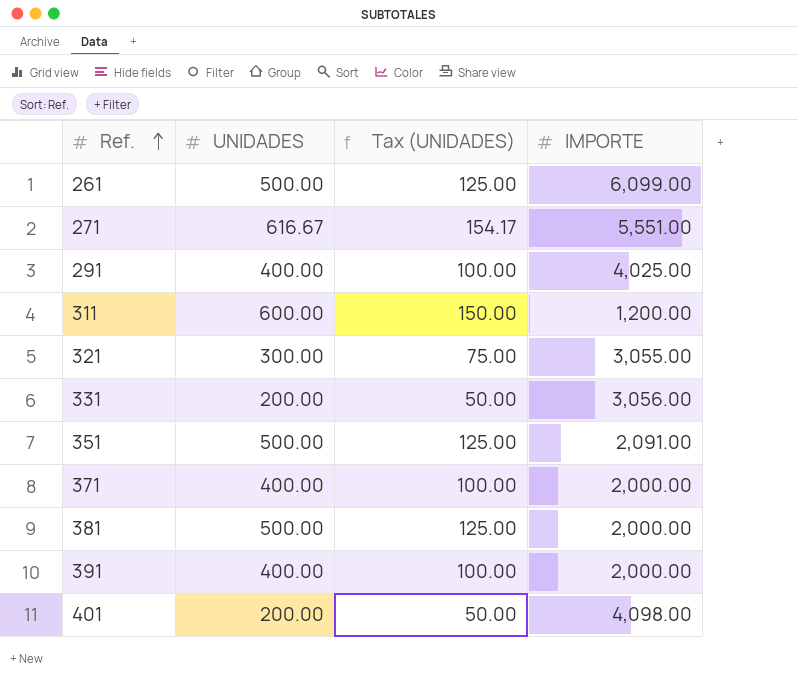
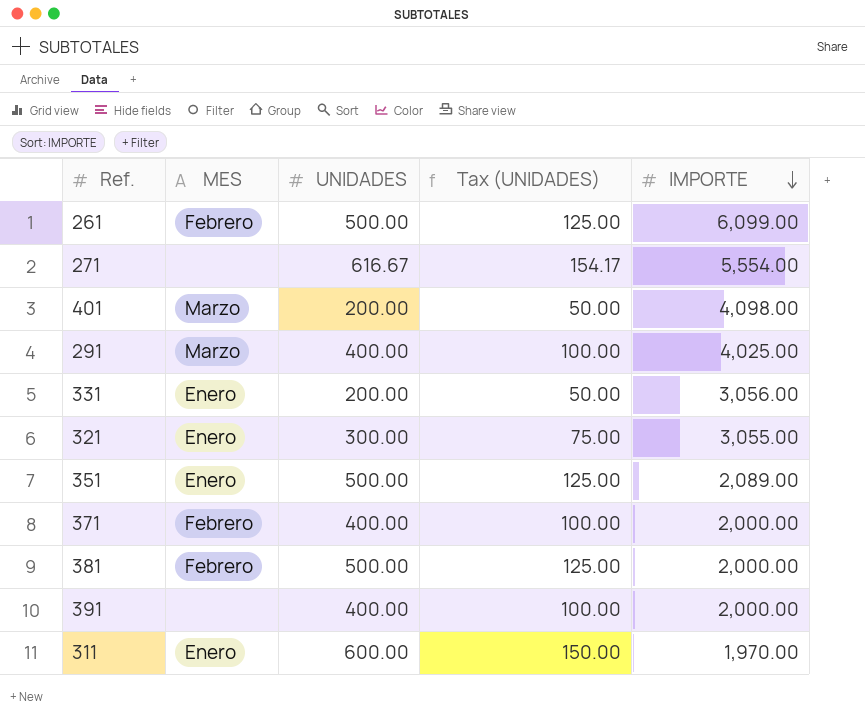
row order: Ref. ascending -> IMPORTE descending
column MES | position: none -> 2
271 | IMPORTE: 5,551.00 -> 5,554.00
351 | IMPORTE: 2,091.00 -> 2,089.00
311 | IMPORTE: 1,200.00 -> 1,970.00

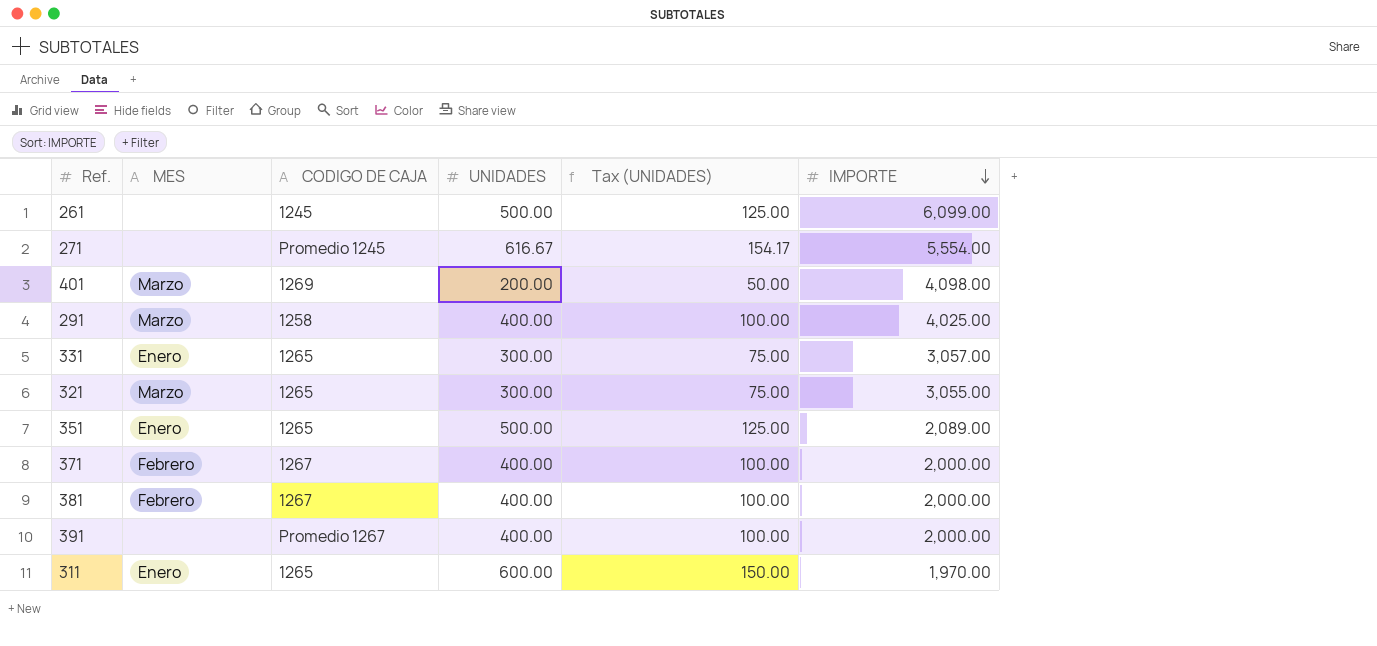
column CODIGO DE CAJA | position: none -> 3
261 | MES: Febrero -> none
331 | UNIDADES: 200.00 -> 300.00
331 | Tax (UNIDADES): 50.00 -> 75.00
331 | IMPORTE: 3,056.00 -> 3,057.00
321 | MES: Enero -> Marzo
381 | UNIDADES: 500.00 -> 400.00
381 | Tax (UNIDADES): 125.00 -> 100.00

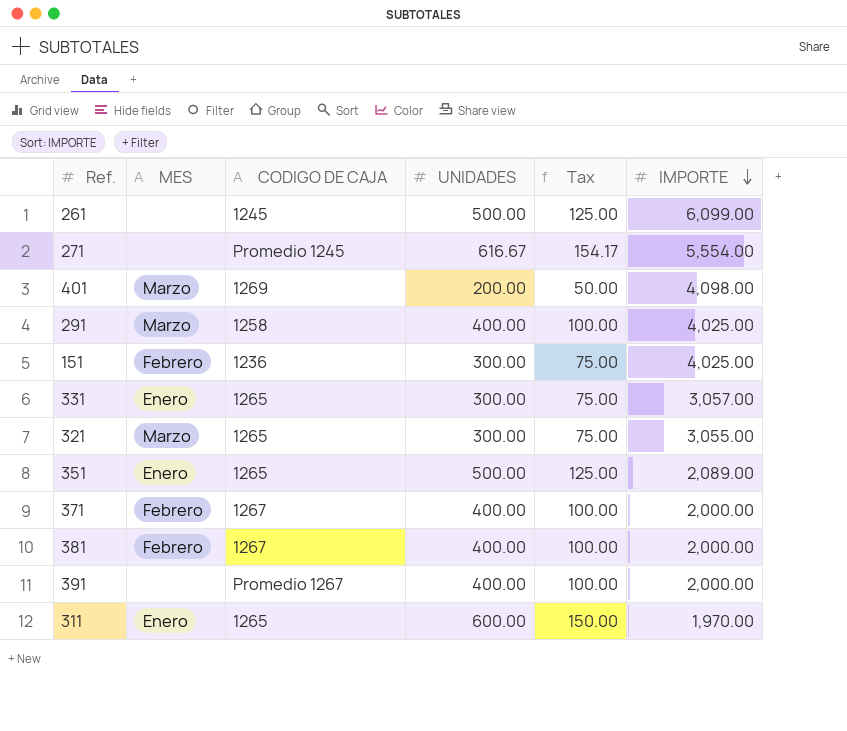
column name: Tax (UNIDADES) -> Tax
row 151: none -> Febrero | 1236 | 300.00 | 75.00 | 4,025.00

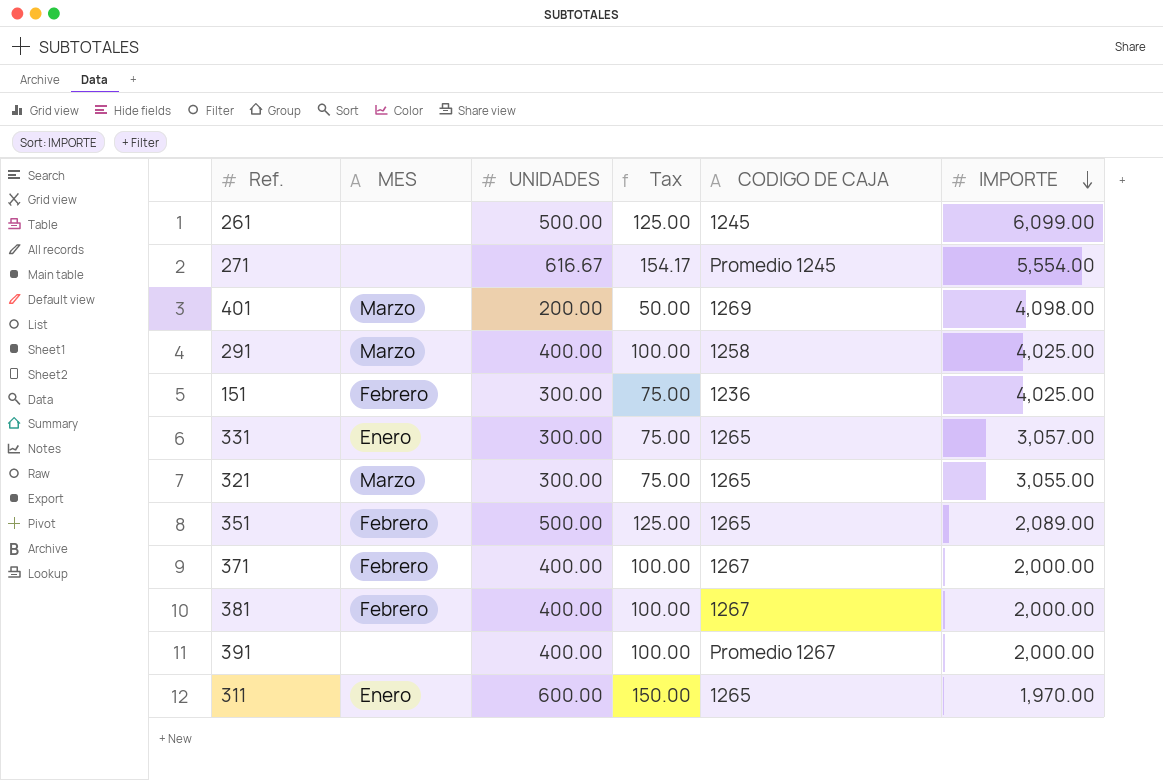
column CODIGO DE CAJA | position: 3 -> 5
351 | MES: Enero -> Febrero

